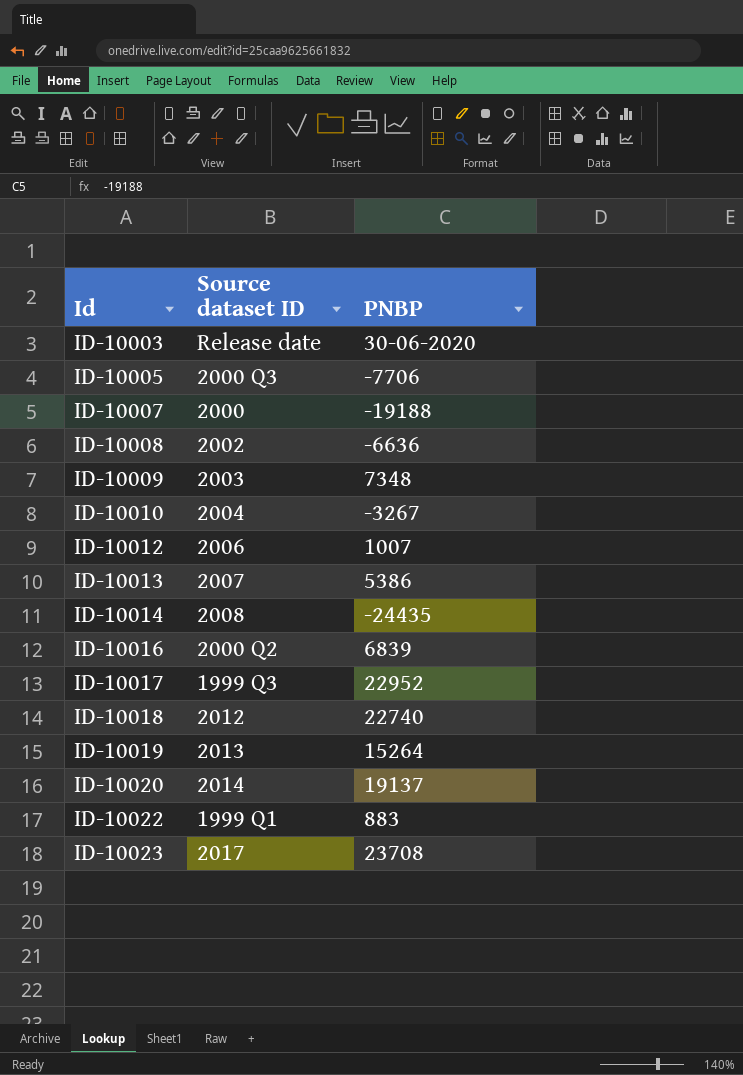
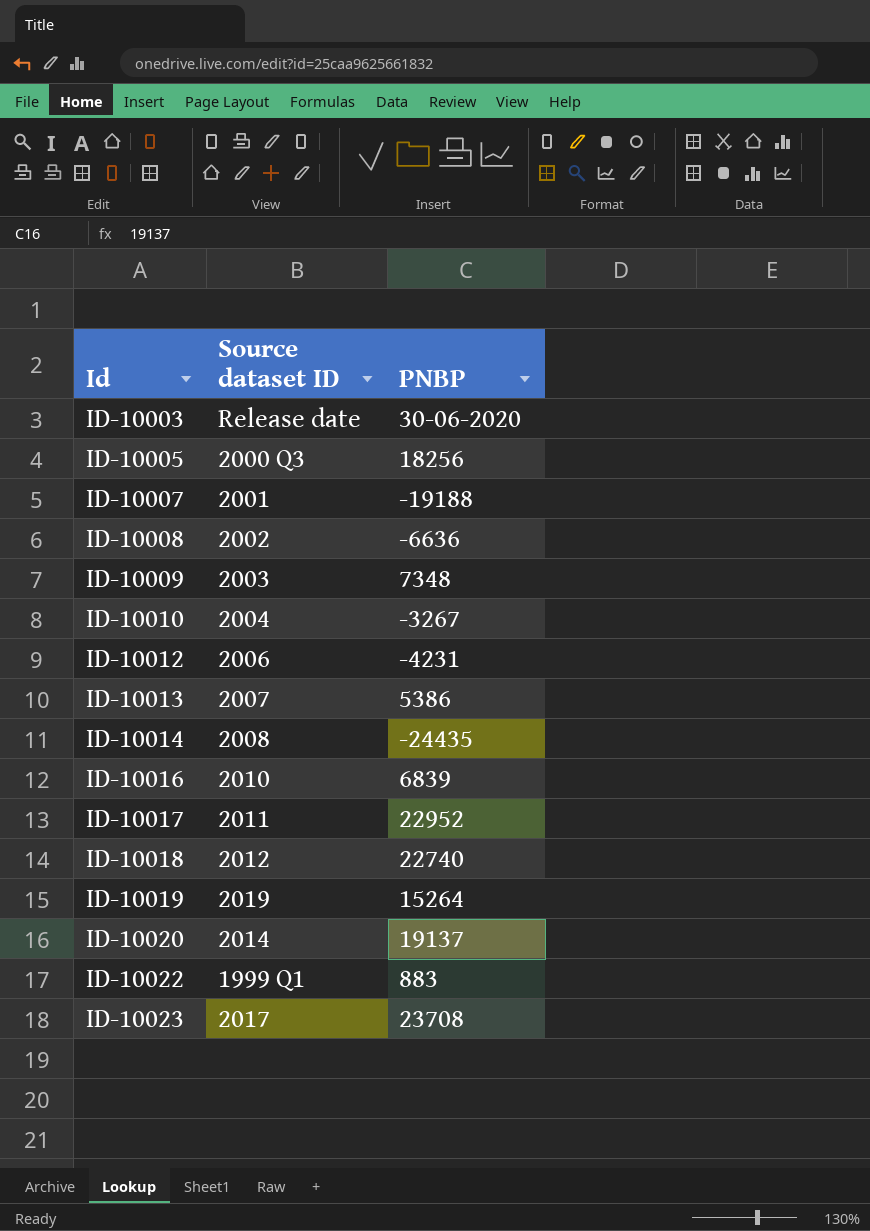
ID-10005 | PNBP: -7706 -> 18256
ID-10007 | Source dataset ID: 2000 -> 2001
ID-10012 | PNBP: 1007 -> -4231
ID-10016 | Source dataset ID: 2000 Q2 -> 2010
ID-10017 | Source dataset ID: 1999 Q3 -> 2011
ID-10019 | Source dataset ID: 2013 -> 2019

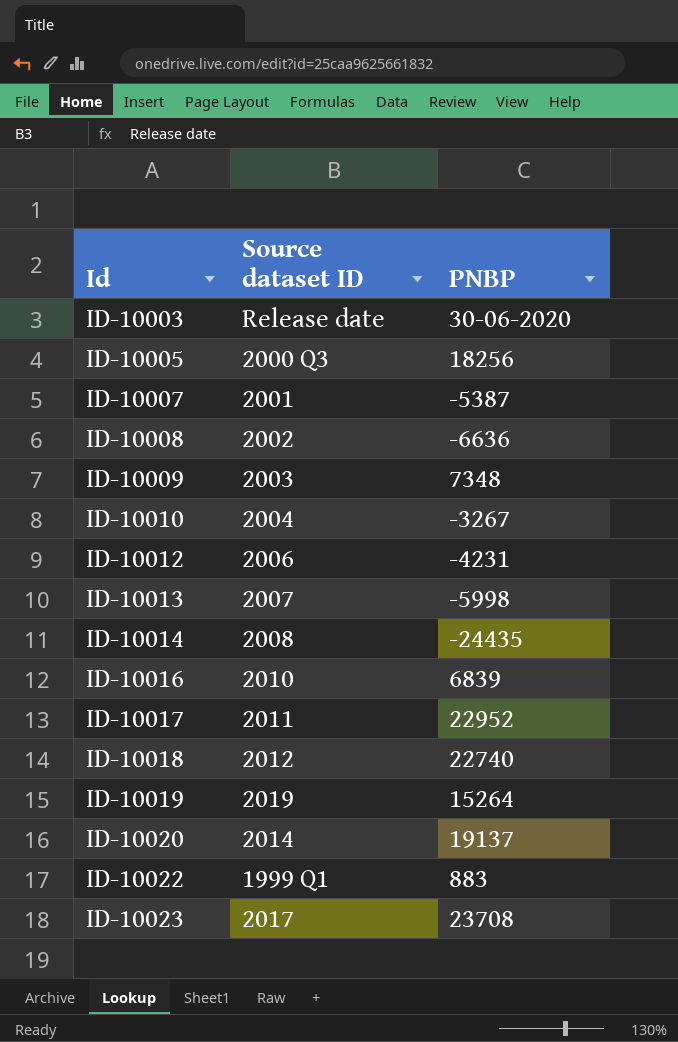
ID-10007 | PNBP: -19188 -> -5387
ID-10013 | PNBP: 5386 -> -5998

